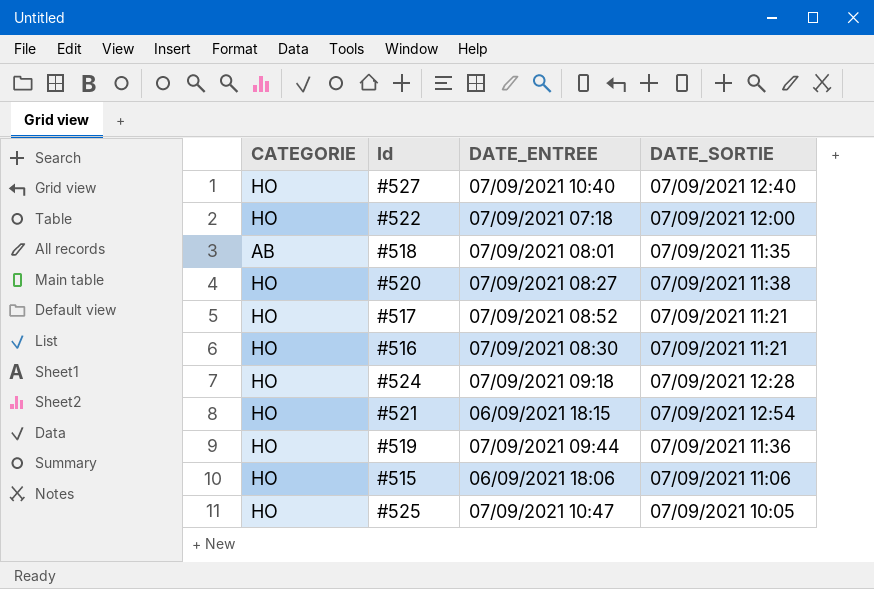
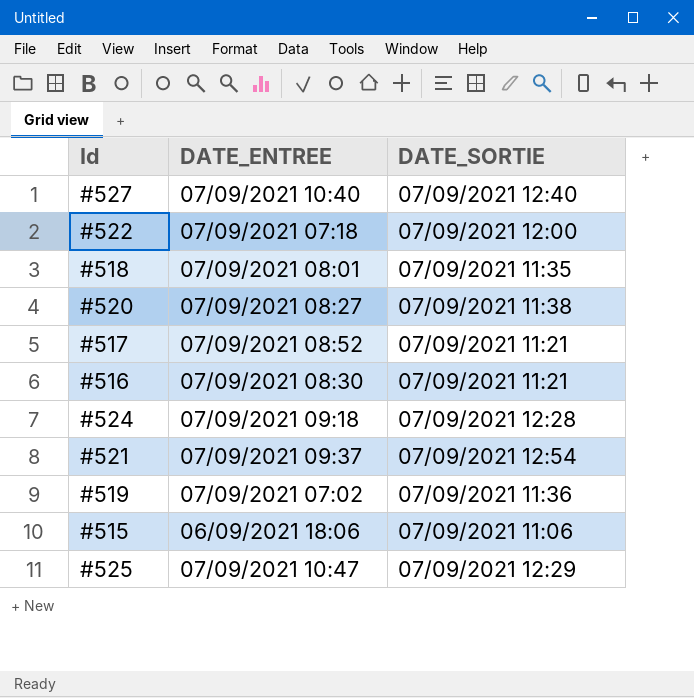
column CATEGORIE | position: 1 -> none
#521 | DATE_ENTREE: 06/09/2021 18:15 -> 07/09/2021 09:37
#519 | DATE_ENTREE: 07/09/2021 09:44 -> 07/09/2021 07:02
#525 | DATE_SORTIE: 07/09/2021 10:05 -> 07/09/2021 12:29

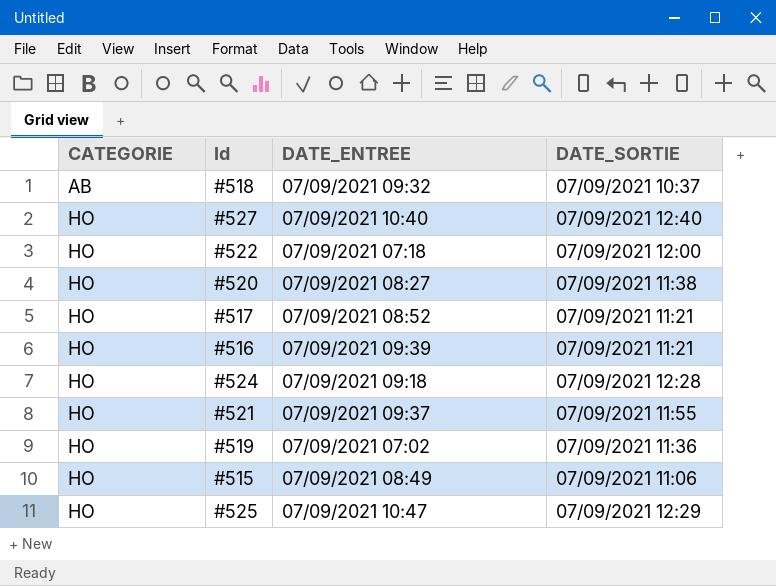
row order: none -> CATEGORIE ascending
column CATEGORIE | position: none -> 1
#518 | DATE_ENTREE: 07/09/2021 08:01 -> 07/09/2021 09:32
#518 | DATE_SORTIE: 07/09/2021 11:35 -> 07/09/2021 10:37
#516 | DATE_ENTREE: 07/09/2021 08:30 -> 07/09/2021 09:39
#521 | DATE_SORTIE: 07/09/2021 12:54 -> 07/09/2021 11:55
#515 | DATE_ENTREE: 06/09/2021 18:06 -> 07/09/2021 08:49

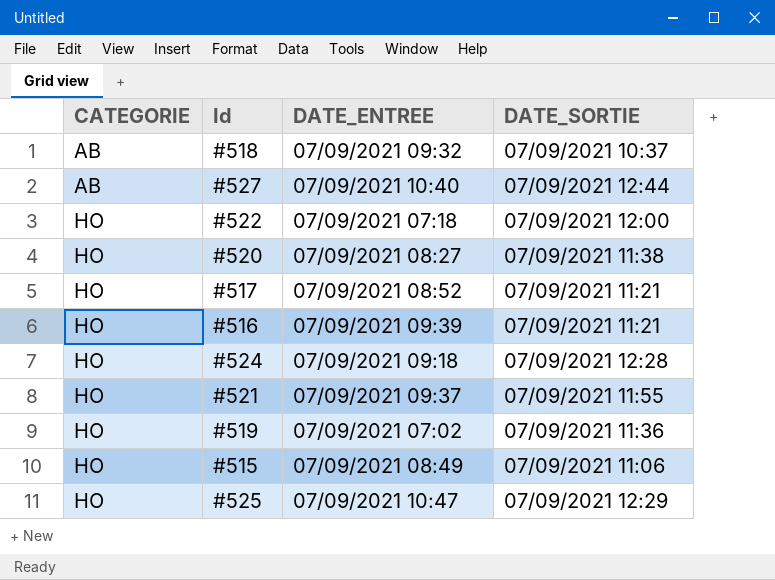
#527 | CATEGORIE: HO -> AB
#527 | DATE_SORTIE: 07/09/2021 12:40 -> 07/09/2021 12:44

